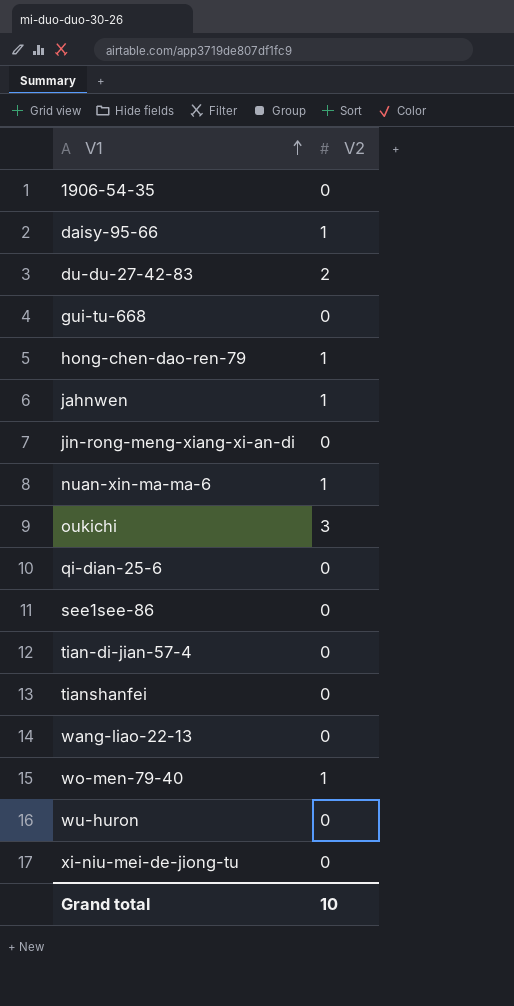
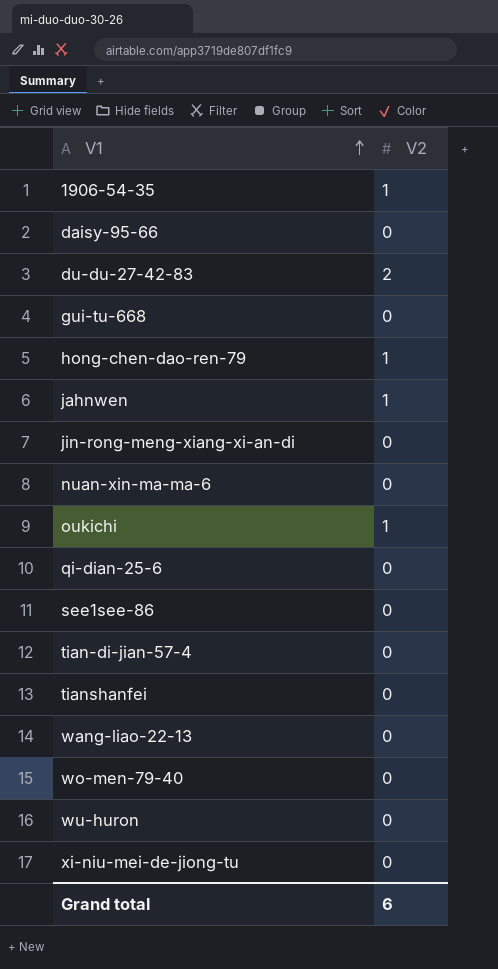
1906-54-35 | V2: 0 -> 1
daisy-95-66 | V2: 1 -> 0
nuan-xin-ma-ma-6 | V2: 1 -> 0
oukichi | V2: 3 -> 1
wo-men-79-40 | V2: 1 -> 0
Grand total | V2: 10 -> 6

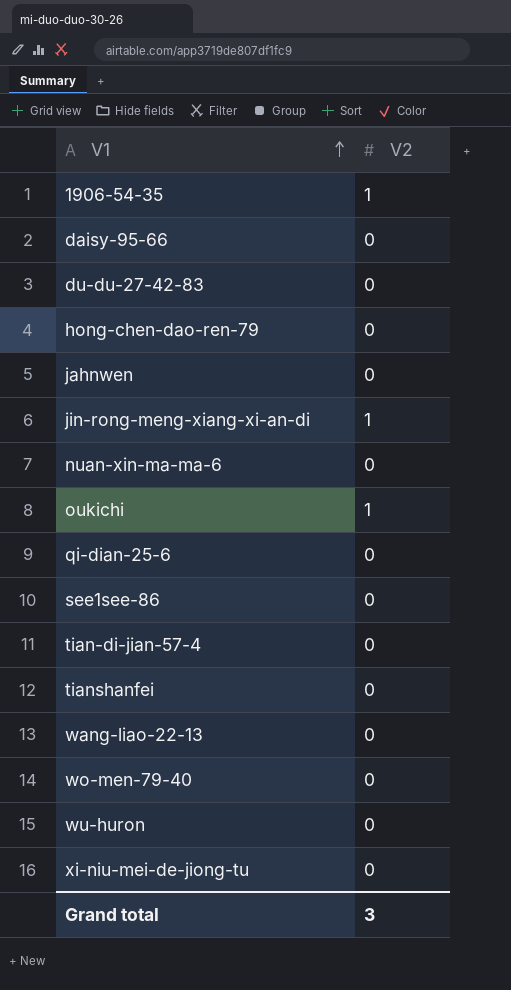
row gui-tu-668: 0 -> none
du-du-27-42-83 | V2: 2 -> 0
hong-chen-dao-ren-79 | V2: 1 -> 0
jahnwen | V2: 1 -> 0
jin-rong-meng-xiang-xi-an-di | V2: 0 -> 1
Grand total | V2: 6 -> 3

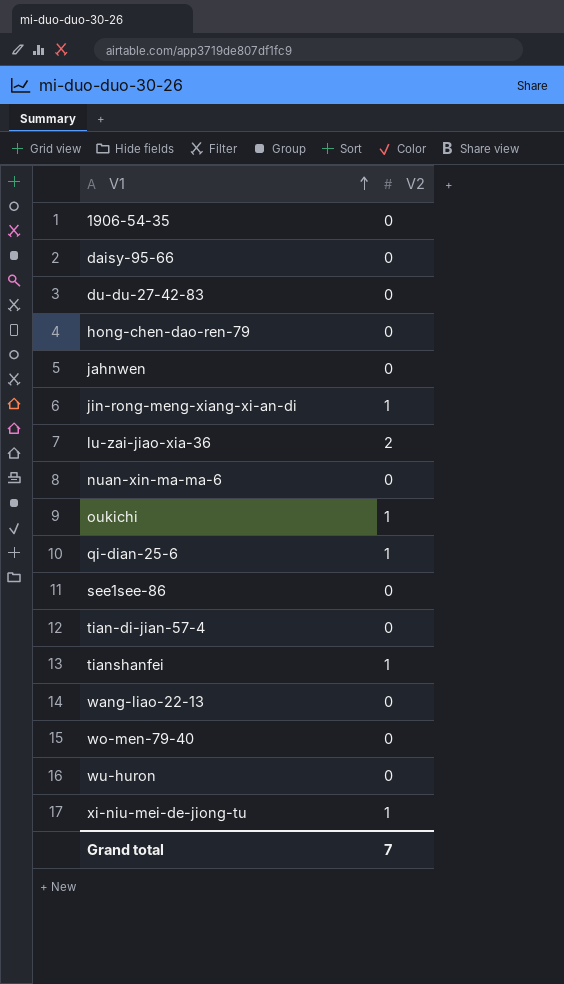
1906-54-35 | V2: 1 -> 0
row lu-zai-jiao-xia-36: none -> 2
qi-dian-25-6 | V2: 0 -> 1
tianshanfei | V2: 0 -> 1
xi-niu-mei-de-jiong-tu | V2: 0 -> 1
Grand total | V2: 3 -> 7

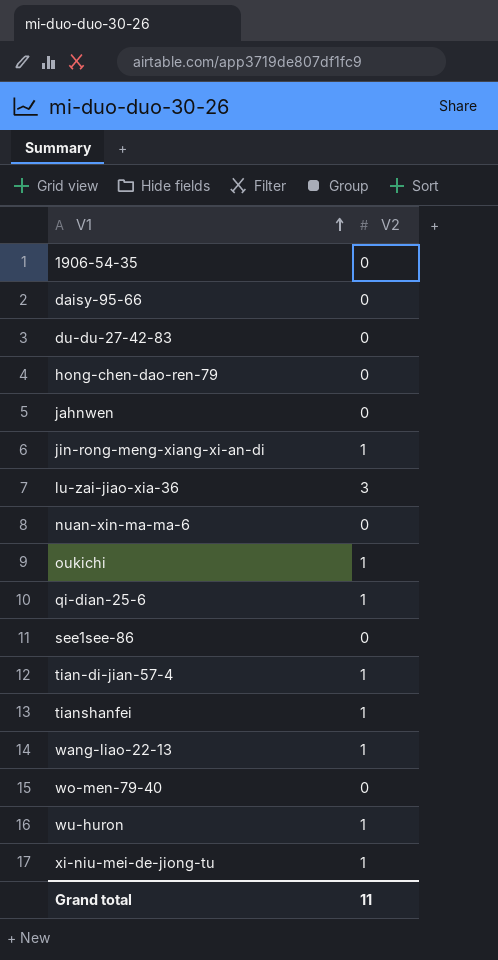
lu-zai-jiao-xia-36 | V2: 2 -> 3
tian-di-jian-57-4 | V2: 0 -> 1
wang-liao-22-13 | V2: 0 -> 1
wu-huron | V2: 0 -> 1
Grand total | V2: 7 -> 11

